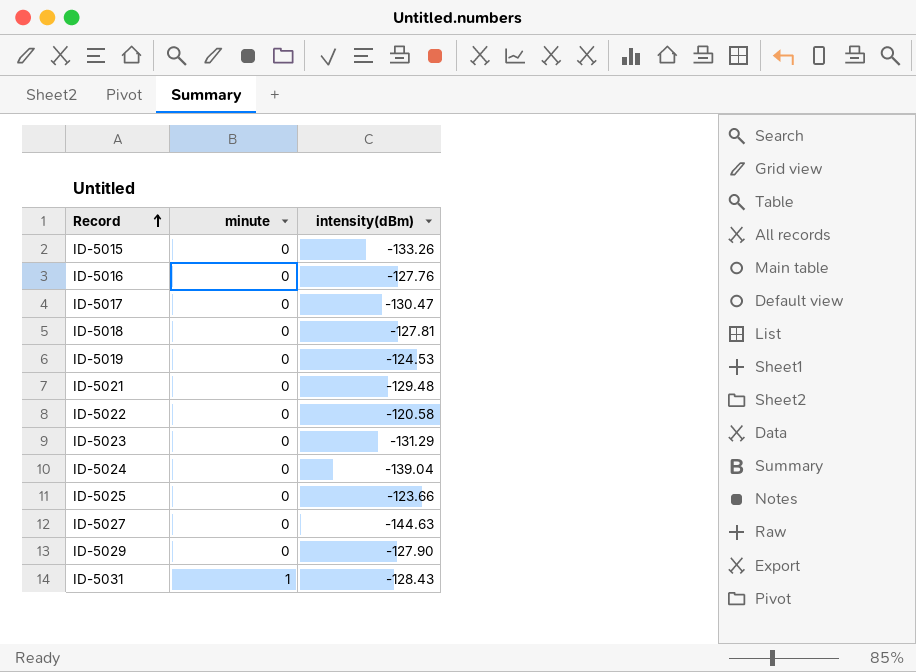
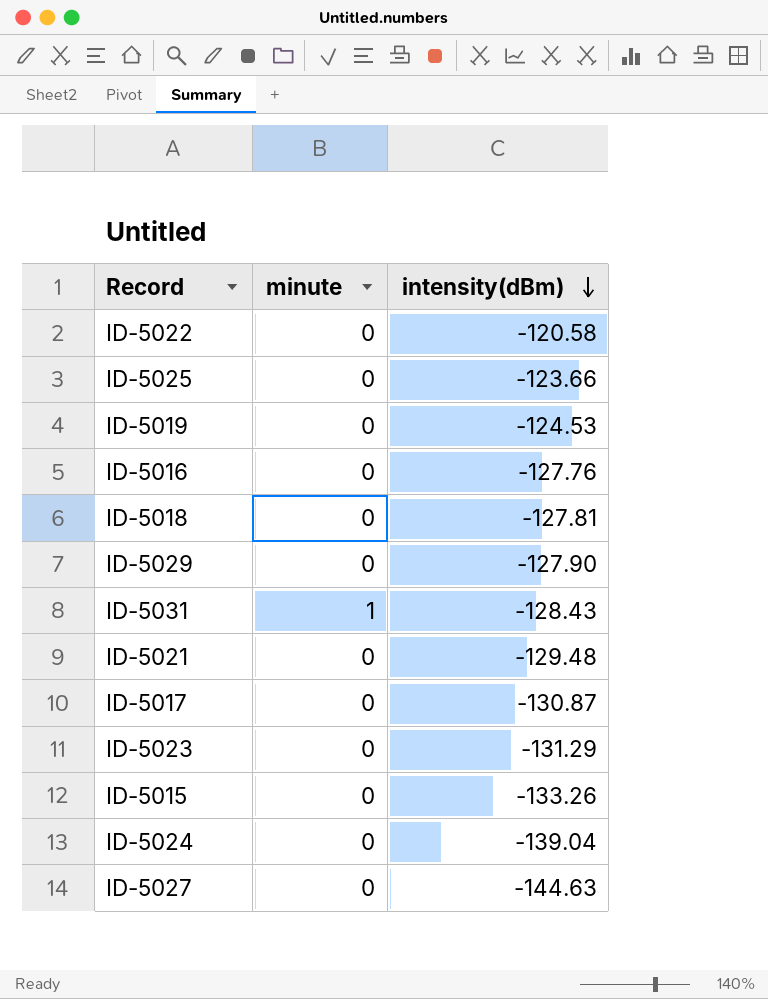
row order: Record ascending -> intensity(dBm) descending
ID-5017 | intensity(dBm): -130.47 -> -130.87

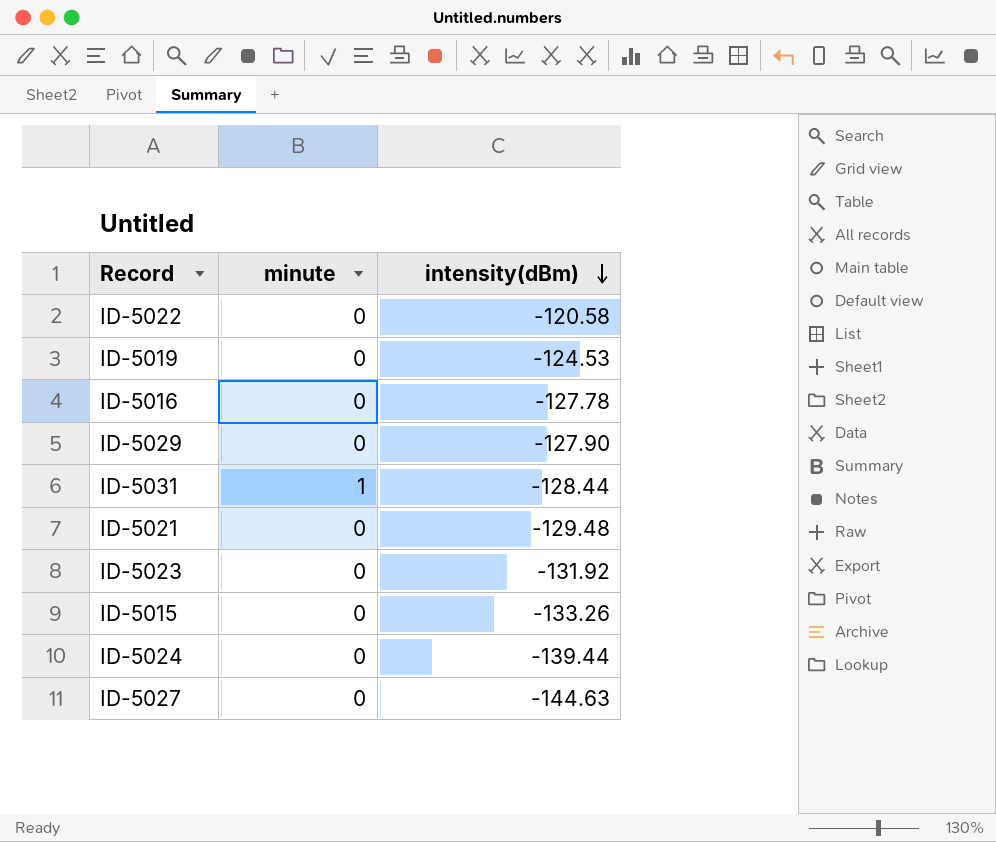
row ID-5025: 0 | -123.66 -> none
row ID-5018: 0 | -127.81 -> none
row ID-5017: 0 | -130.87 -> none
ID-5016 | intensity(dBm): -127.76 -> -127.78
ID-5031 | intensity(dBm): -128.43 -> -128.44
ID-5023 | intensity(dBm): -131.29 -> -131.92
ID-5024 | intensity(dBm): -139.04 -> -139.44

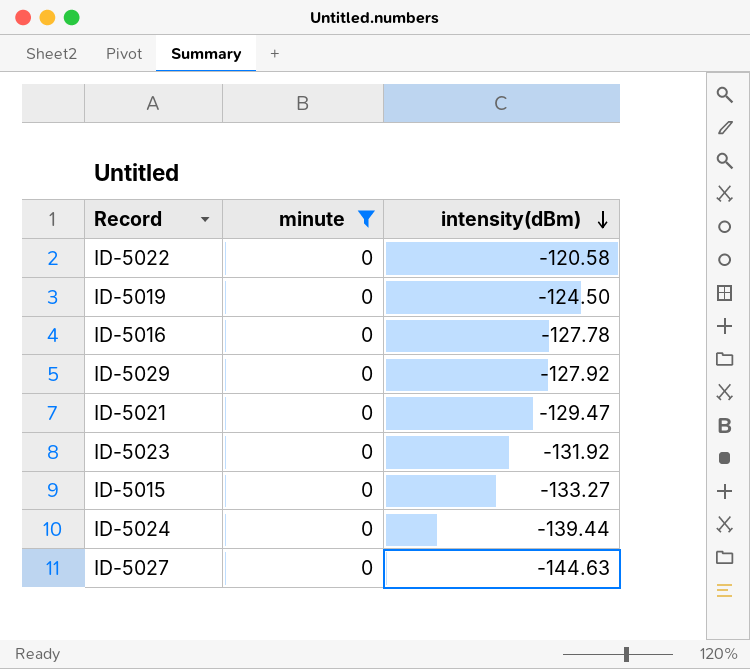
filter: none -> minute = 0
ID-5019 | intensity(dBm): -124.53 -> -124.50
ID-5029 | intensity(dBm): -127.90 -> -127.92
ID-5021 | intensity(dBm): -129.48 -> -129.47
ID-5015 | intensity(dBm): -133.26 -> -133.27

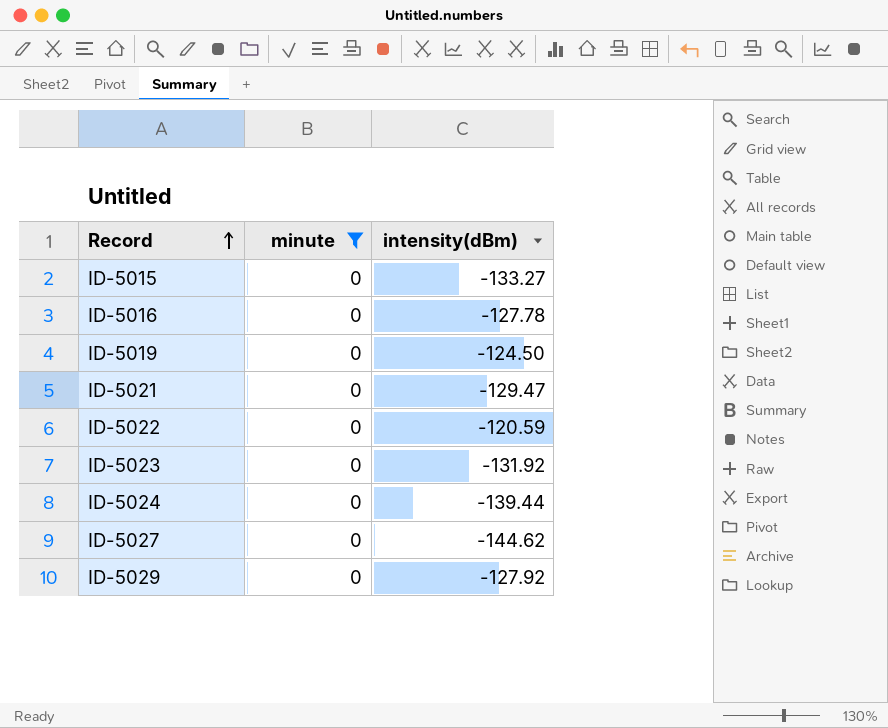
row order: intensity(dBm) descending -> Record ascending
ID-5022 | intensity(dBm): -120.58 -> -120.59
ID-5027 | intensity(dBm): -144.63 -> -144.62

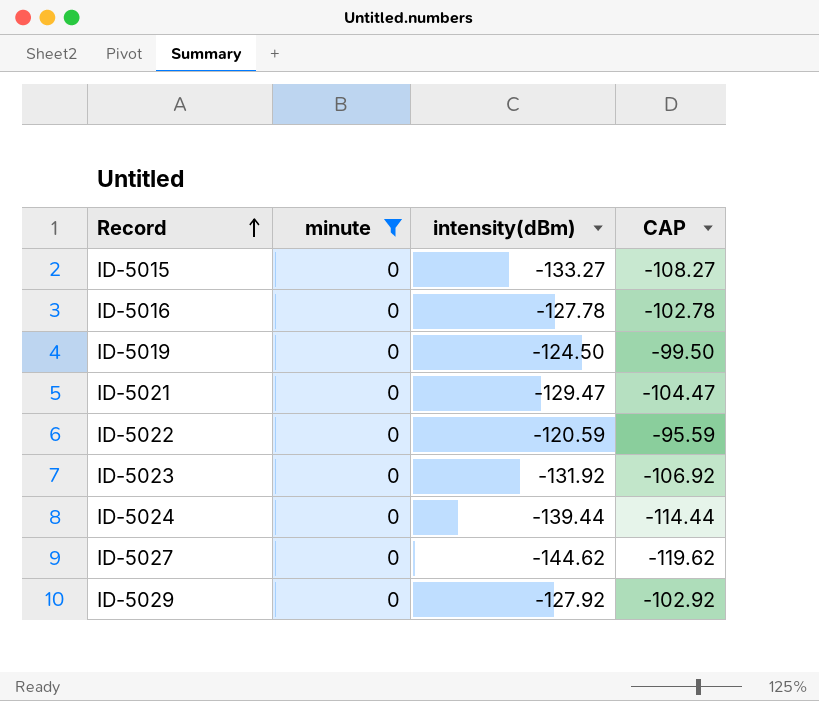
column CAP | formula: none -> [intensity(dBm)] + 25

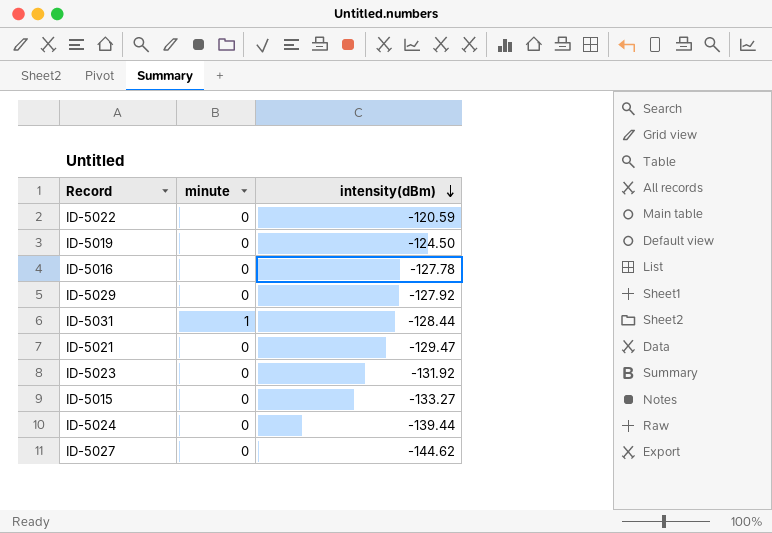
filter: minute = 0 -> none
row order: Record ascending -> intensity(dBm) descending
column CAP | formula: [intensity(dBm)] + 25 -> none

